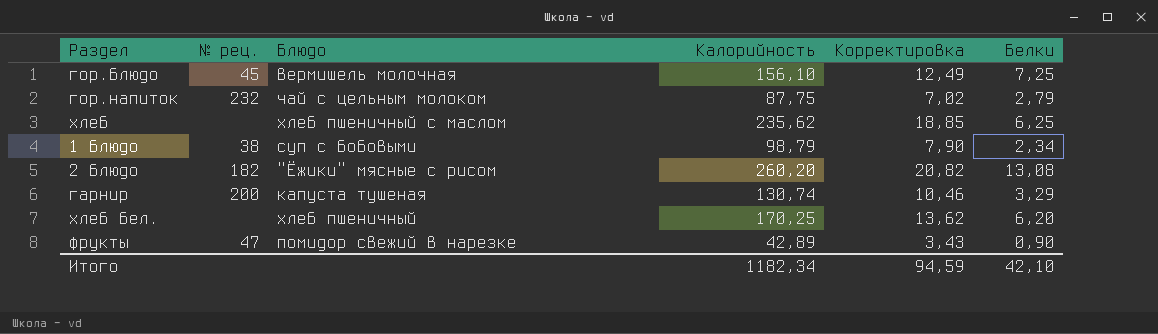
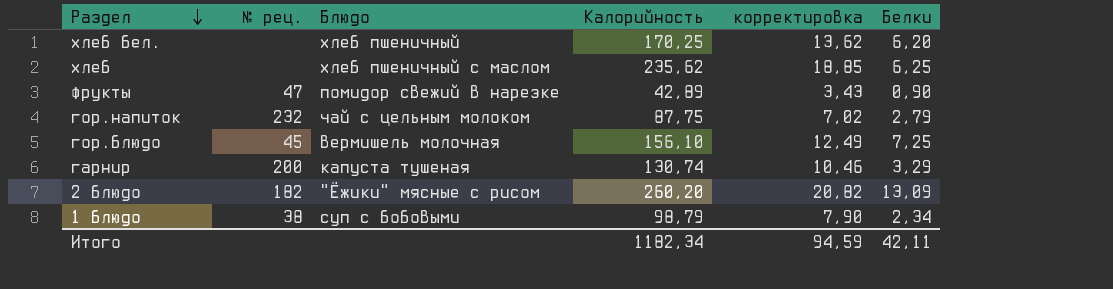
row order: none -> Раздел descending
column name: Корректировка -> корректировка
2 блюдо | Белки: 13,08 -> 13,09
Итого | Белки: 42,10 -> 42,11

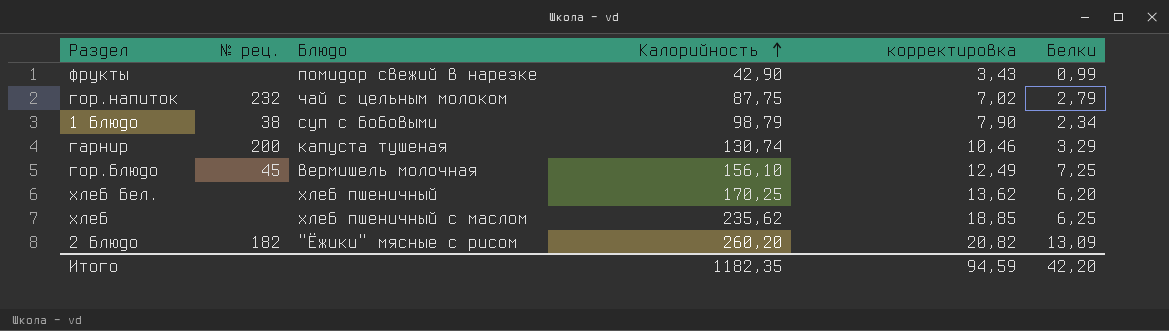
row order: Раздел descending -> Калорийность ascending
фрукты | № рец.: 47 -> none
фрукты | Калорийность: 42,89 -> 42,90
фрукты | Белки: 0,90 -> 0,99
Итого | Калорийность: 1182,34 -> 1182,35
Итого | Белки: 42,11 -> 42,20

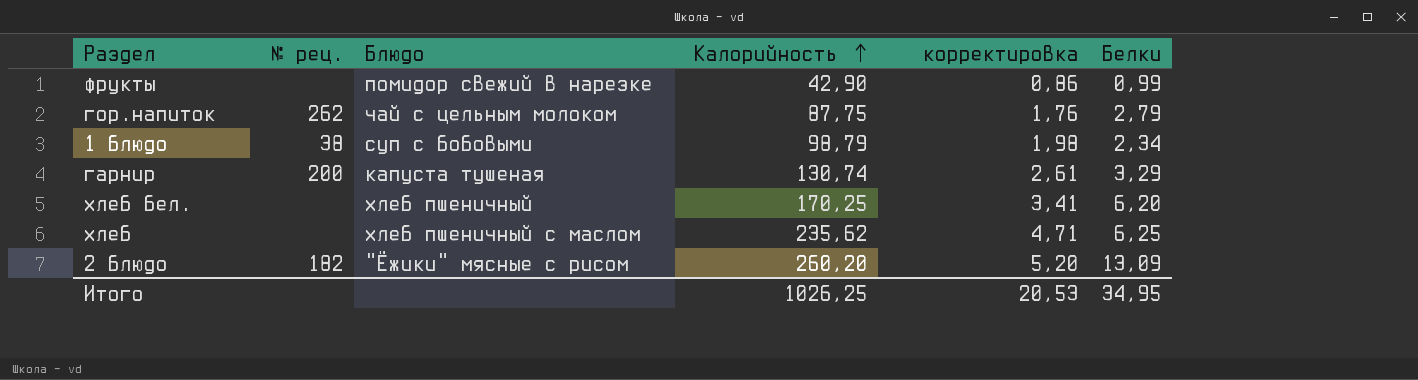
column корректировка | formula: [Калорийность] * 0,08 -> [Калорийность] * 0,02
row гор.блюдо: 45 | вермишель молочная | 156,10 | 12,49 | 7,25 -> none
гор.напиток | № рец.: 232 -> 262
Итого | Калорийность: 1182,35 -> 1026,25
Итого | корректировка: 94,59 -> 20,53
Итого | Белки: 42,20 -> 34,95

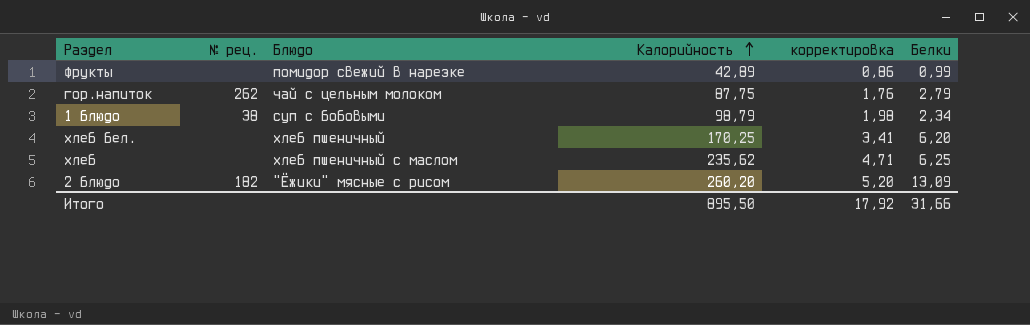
row гарнир: 200 | капуста тушеная | 130,74 | 2,61 | 3,29 -> none
фрукты | Калорийность: 42,90 -> 42,89
Итого | Калорийность: 1026,25 -> 895,50
Итого | корректировка: 20,53 -> 17,92
Итого | Белки: 34,95 -> 31,66

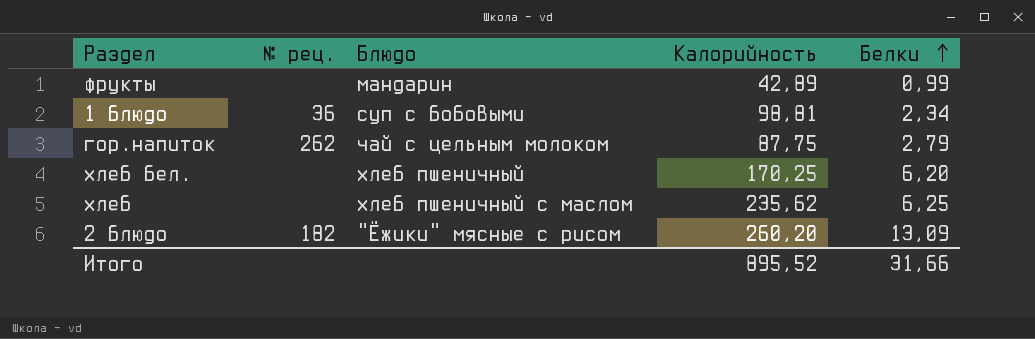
row order: Калорийность ascending -> Белки ascending
column корректировка | formula: [Калорийность] * 0,02 -> none
фрукты | Блюдо: помидор свежий в нарезке -> мандарин
1 блюдо | № рец.: 38 -> 36
1 блюдо | Калорийность: 98,79 -> 98,81
Итого | Калорийность: 895,50 -> 895,52

